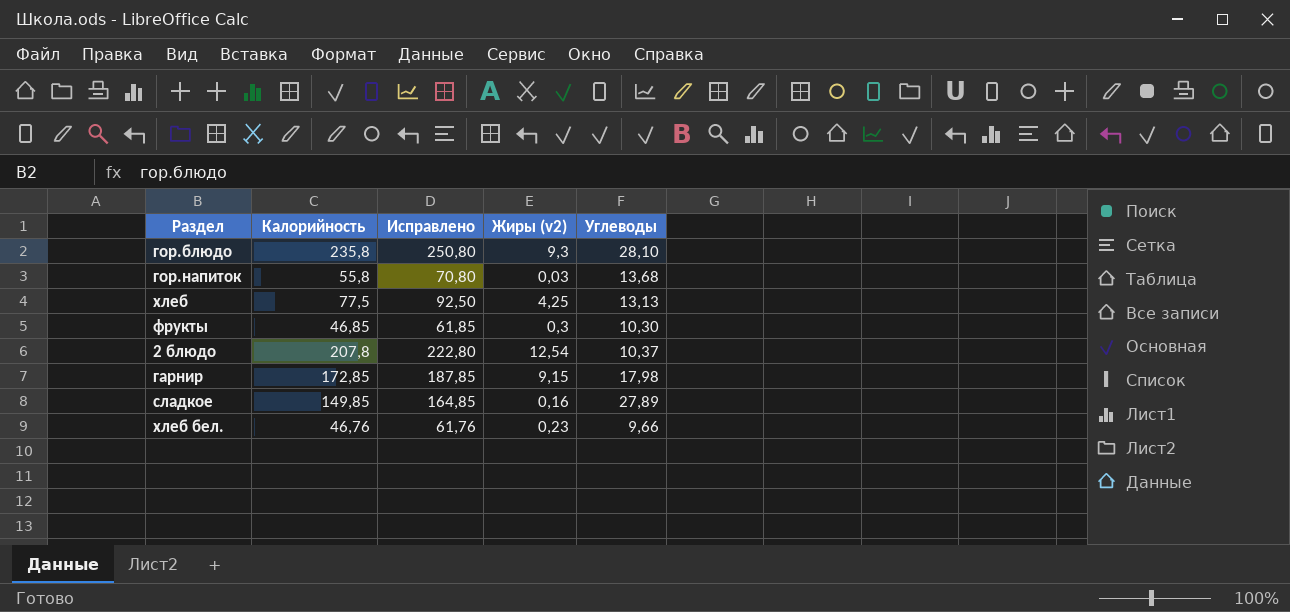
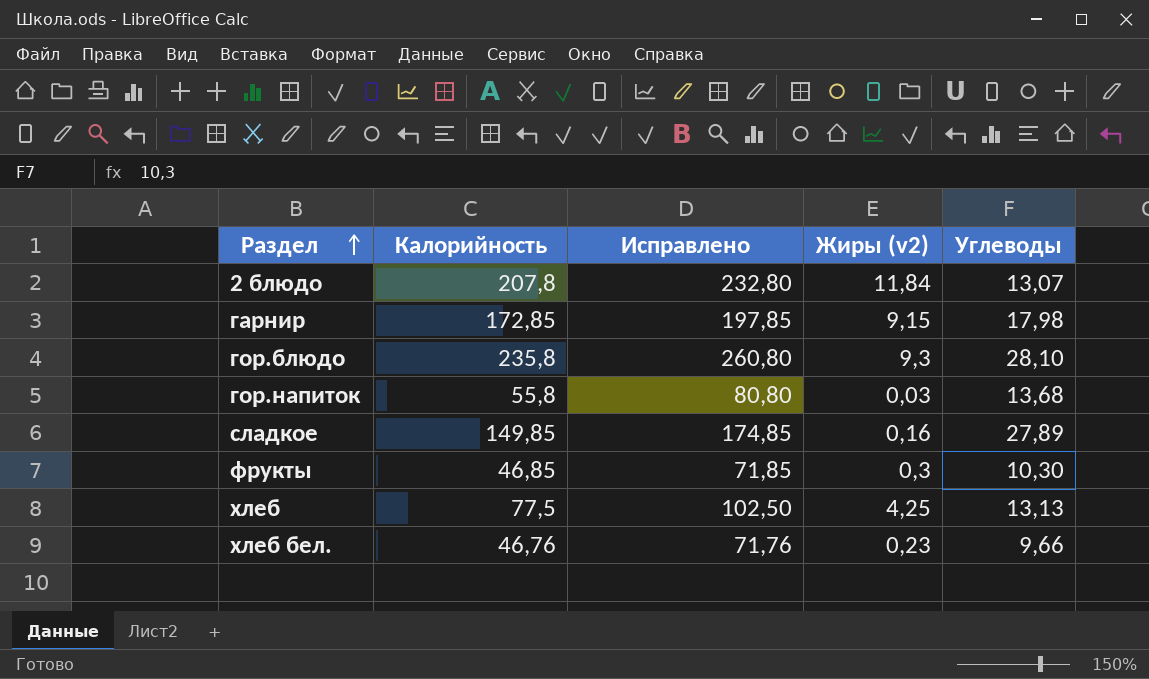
row order: none -> Раздел ascending
column Исправлено | formula: [Калорийность] + 15 -> [Калорийность] + 25
2 блюдо | Жиры (v2): 12,54 -> 11,84
2 блюдо | Углеводы: 10,37 -> 13,07

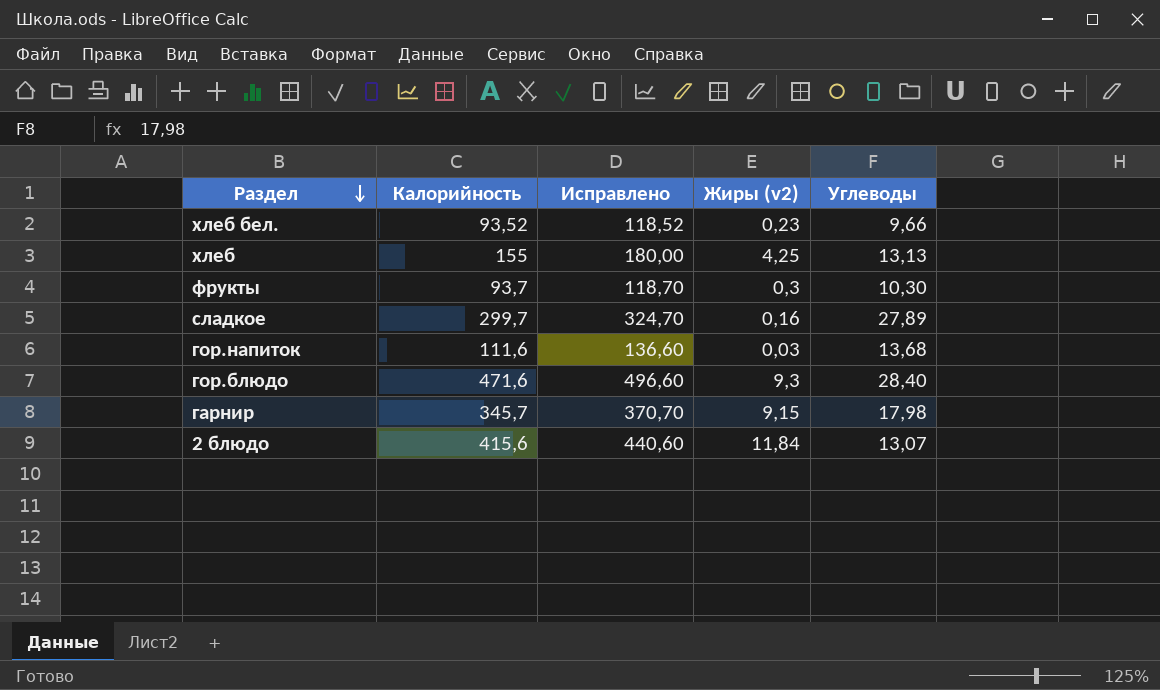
row order: Раздел ascending -> Раздел descending
хлеб бел. | Калорийность: 46,76 -> 93,52
хлеб бел. | Исправлено: 71,76 -> 118,52
хлеб | Калорийность: 77,5 -> 155
хлеб | Исправлено: 102,50 -> 180,00
фрукты | Калорийность: 46,85 -> 93,7
фрукты | Исправлено: 71,85 -> 118,70
сладкое | Калорийность: 149,85 -> 299,7
сладкое | Исправлено: 174,85 -> 324,70
гор.напиток | Калорийность: 55,8 -> 111,6
гор.напиток | Исправлено: 80,80 -> 136,60
гор.блюдо | Калорийность: 235,8 -> 471,6
гор.блюдо | Исправлено: 260,80 -> 496,60
гор.блюдо | Углеводы: 28,10 -> 28,40
гарнир | Калорийность: 172,85 -> 345,7
гарнир | Исправлено: 197,85 -> 370,70
2 блюдо | Калорийность: 207,8 -> 415,6
2 блюдо | Исправлено: 232,80 -> 440,60

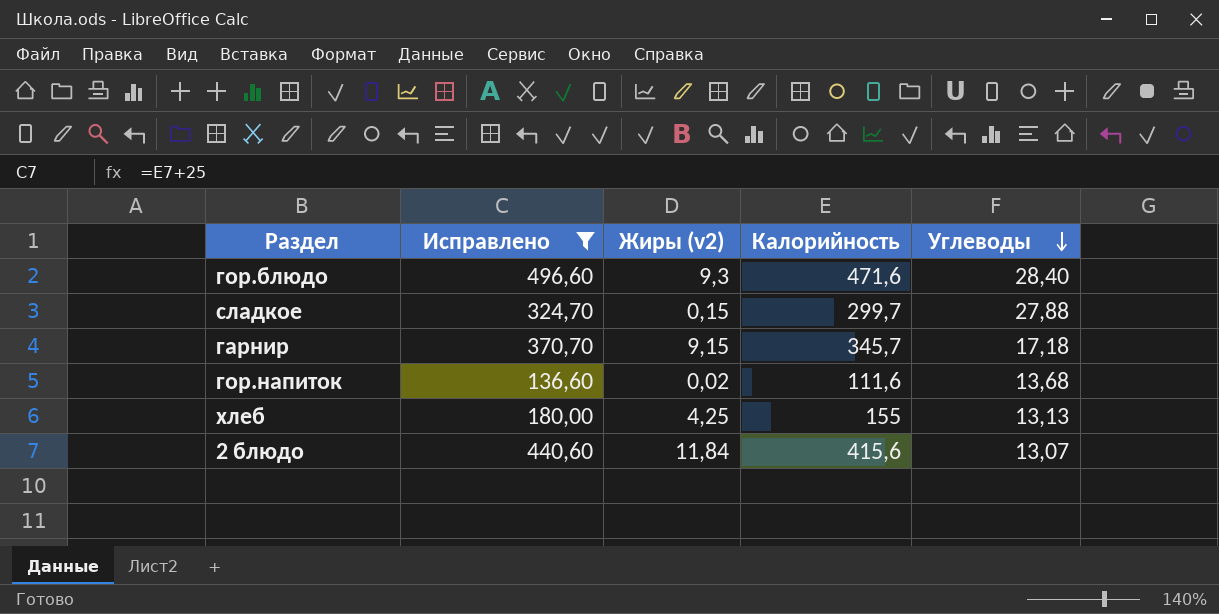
filter: none -> Исправлено >= 136,60
row order: Раздел descending -> Углеводы descending
column Калорийность | position: 2 -> 4
сладкое | Жиры (v2): 0,16 -> 0,15
сладкое | Углеводы: 27,89 -> 27,88
гарнир | Углеводы: 17,98 -> 17,18
гор.напиток | Жиры (v2): 0,03 -> 0,02

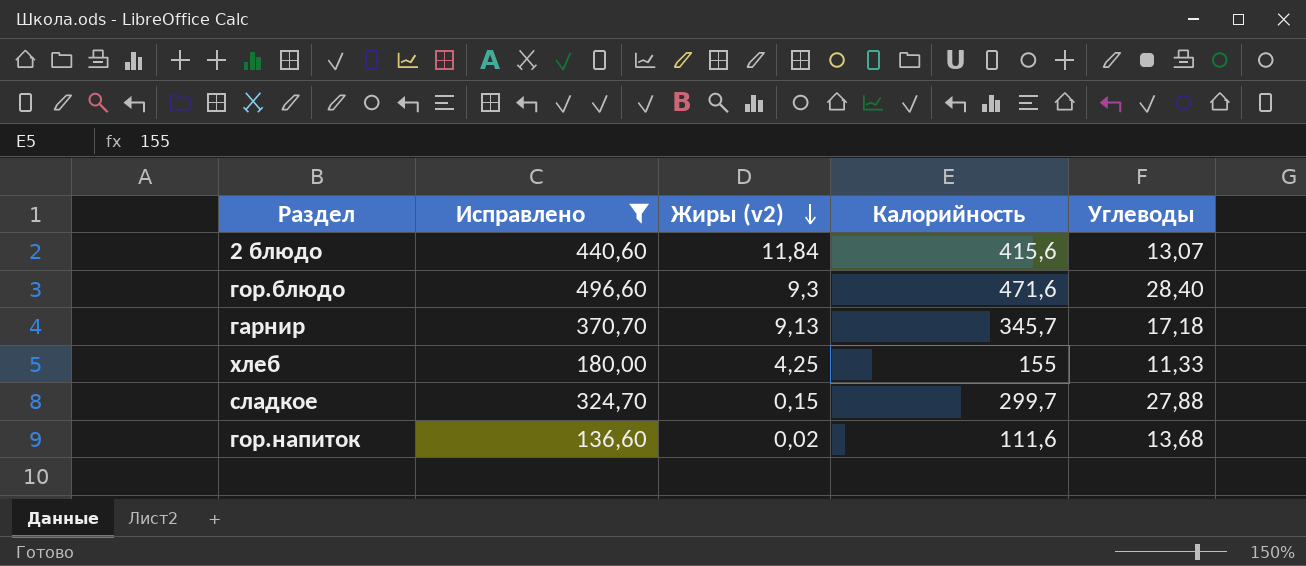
row order: Углеводы descending -> Жиры (v2) descending
гарнир | Жиры (v2): 9,15 -> 9,13
хлеб | Углеводы: 13,13 -> 11,33

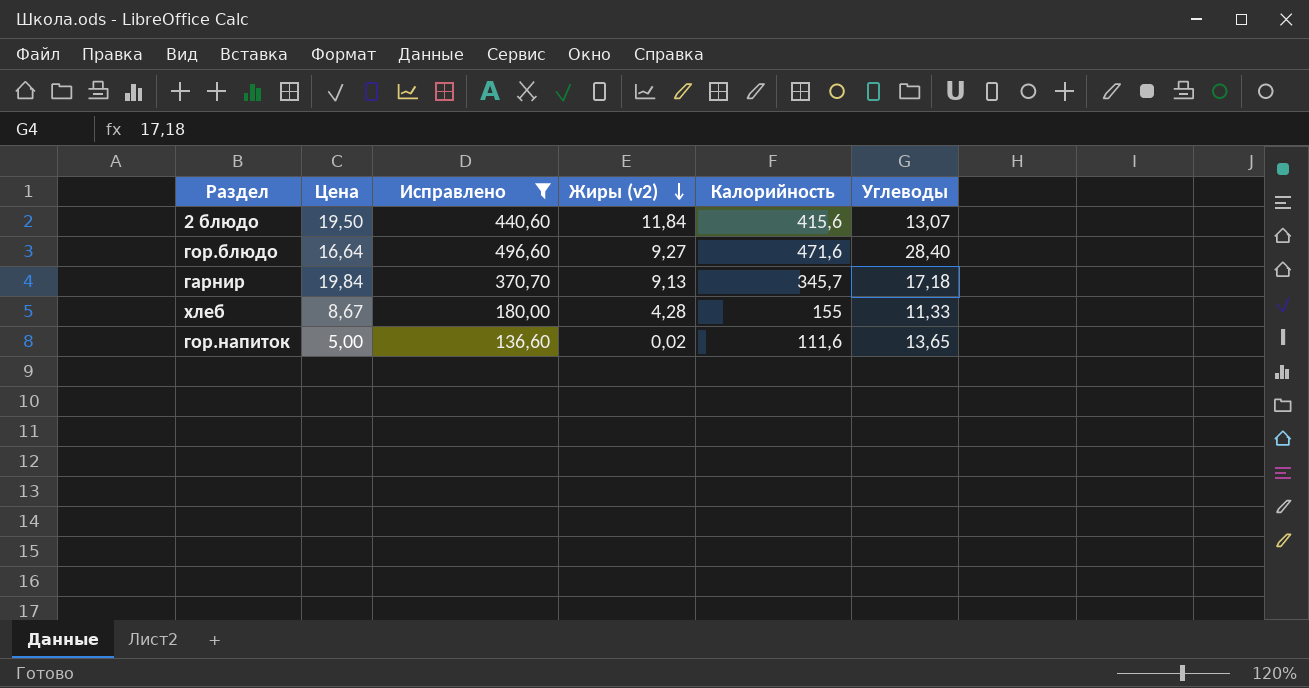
column Цена | position: none -> 2
row сладкое: 324,70 | 0,15 | 299,7 | 27,88 -> none
гор.блюдо | Жиры (v2): 9,3 -> 9,27
хлеб | Жиры (v2): 4,25 -> 4,28
гор.напиток | Углеводы: 13,68 -> 13,65

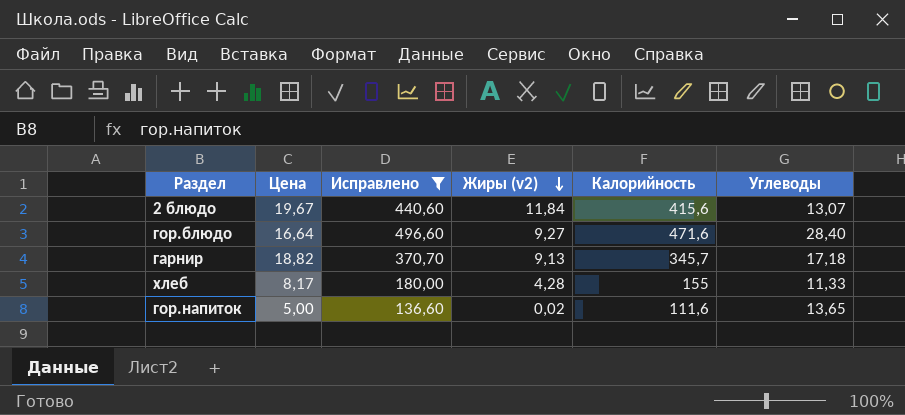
2 блюдо | Цена: 19,50 -> 19,67
гарнир | Цена: 19,84 -> 18,82
хлеб | Цена: 8,67 -> 8,17

